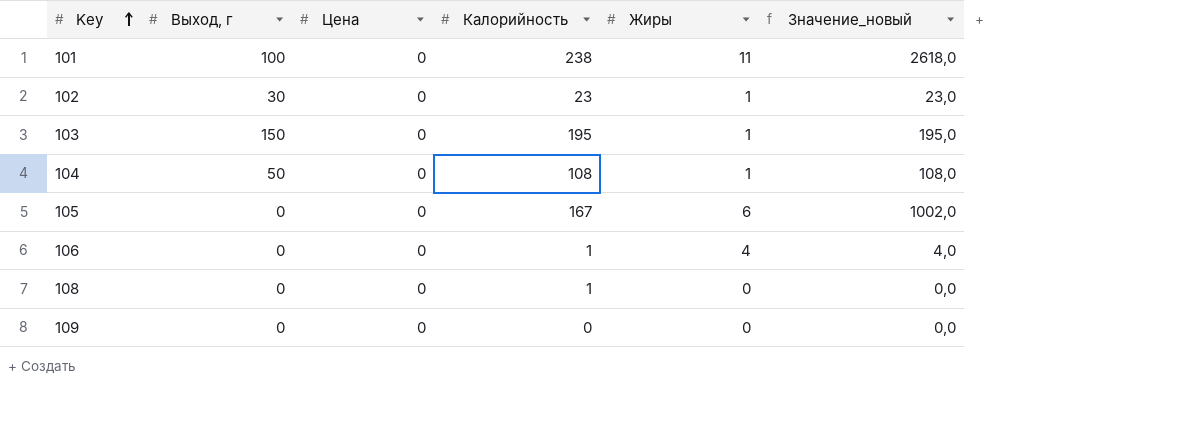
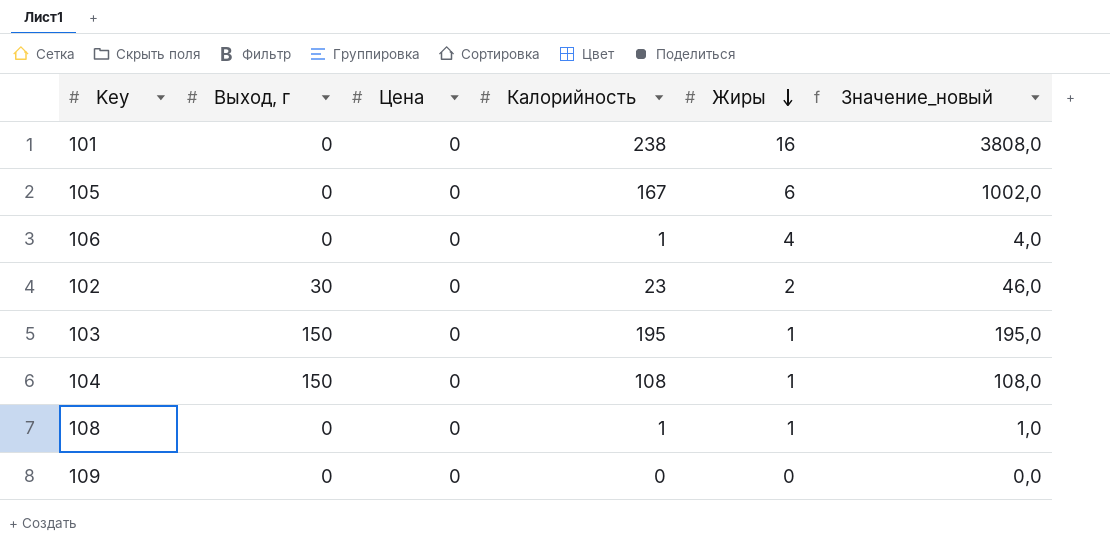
row order: Key ascending -> Жиры descending
101 | Выход, г: 100 -> 0
101 | Жиры: 11 -> 16
101 | Значение_новый: 2618,0 -> 3808,0
102 | Жиры: 1 -> 2
102 | Значение_новый: 23,0 -> 46,0
104 | Выход, г: 50 -> 150
108 | Жиры: 0 -> 1
108 | Значение_новый: 0,0 -> 1,0

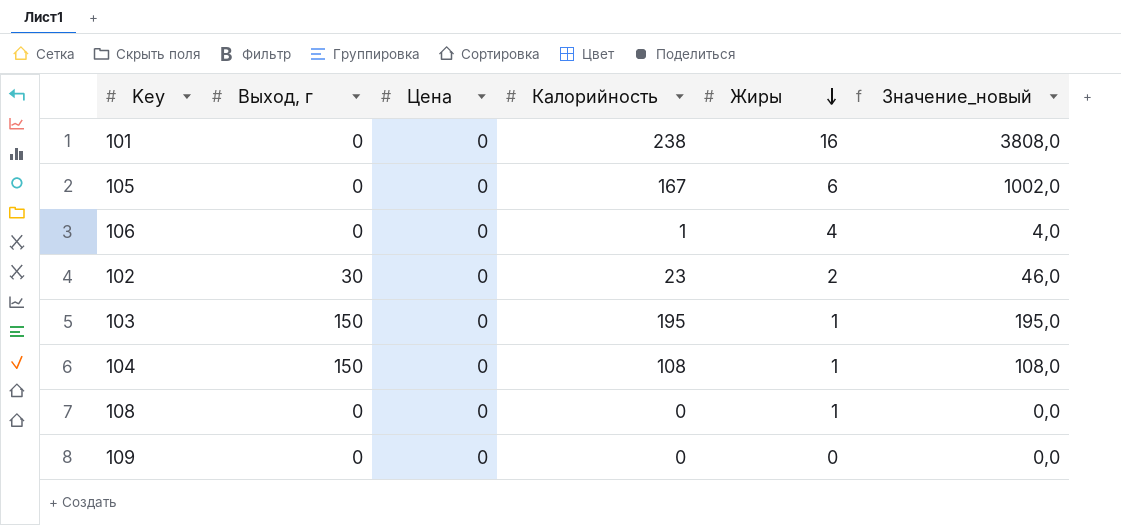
108 | Калорийность: 1 -> 0
108 | Значение_новый: 1,0 -> 0,0

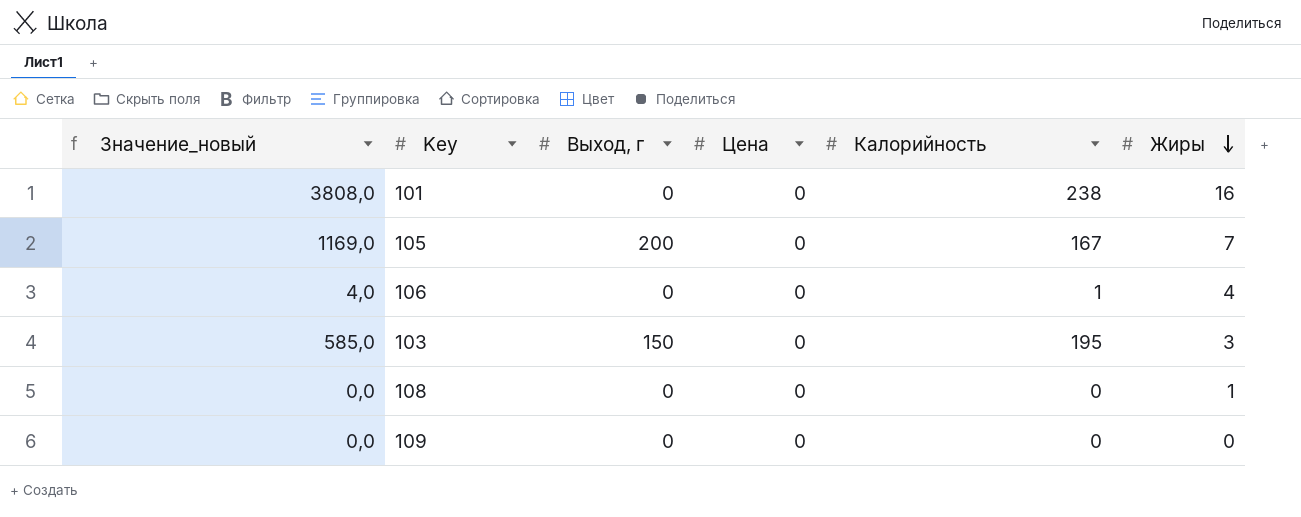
column Значение_новый | position: 6 -> 1
row 102: 30 | 0 | 23 | 2 | 46,0 -> none
row 104: 150 | 0 | 108 | 1 | 108,0 -> none
105 | Значение_новый: 1002,0 -> 1169,0
105 | Выход, г: 0 -> 200
105 | Жиры: 6 -> 7
103 | Значение_новый: 195,0 -> 585,0
103 | Жиры: 1 -> 3

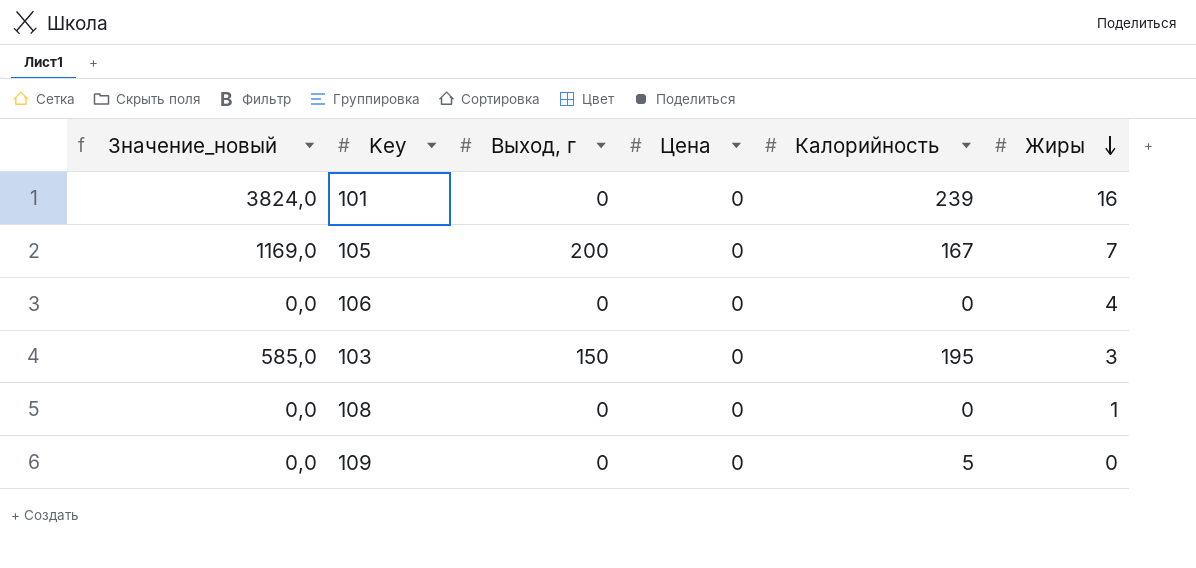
101 | Значение_новый: 3808,0 -> 3824,0
101 | Калорийность: 238 -> 239
106 | Значение_новый: 4,0 -> 0,0
106 | Калорийность: 1 -> 0
109 | Калорийность: 0 -> 5

